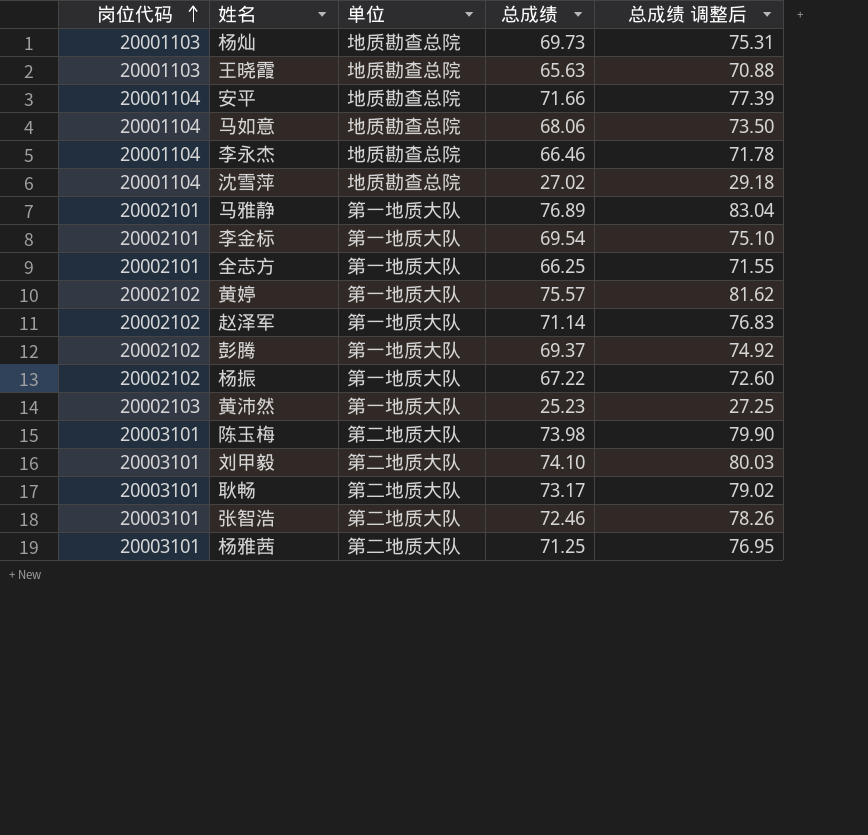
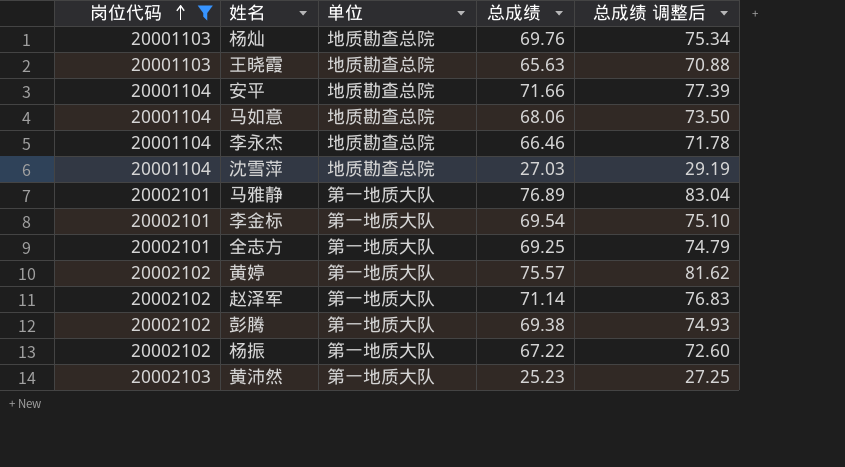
filter: none -> 岗位代码 != 20003101
杨灿 | 总成绩: 69.73 -> 69.76
杨灿 | 总成绩 调整后: 75.31 -> 75.34
沈雪萍 | 总成绩: 27.02 -> 27.03
沈雪萍 | 总成绩 调整后: 29.18 -> 29.19
全志方 | 总成绩: 66.25 -> 69.25
全志方 | 总成绩 调整后: 71.55 -> 74.79
彭腾 | 总成绩: 69.37 -> 69.38
彭腾 | 总成绩 调整后: 74.92 -> 74.93

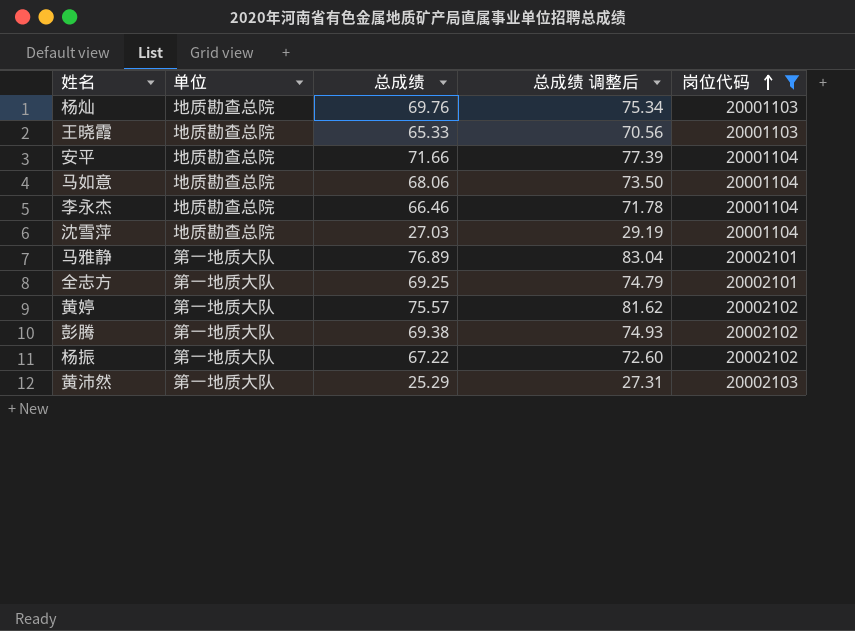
column 岗位代码 | position: 1 -> 5
row 李金标: 20002101 | 第一地质大队 | 69.54 | 75.10 -> none
row 赵泽军: 20002102 | 第一地质大队 | 71.14 | 76.83 -> none
王晓霞 | 总成绩: 65.63 -> 65.33
王晓霞 | 总成绩 调整后: 70.88 -> 70.56
黄沛然 | 总成绩: 25.23 -> 25.29
黄沛然 | 总成绩 调整后: 27.25 -> 27.31

